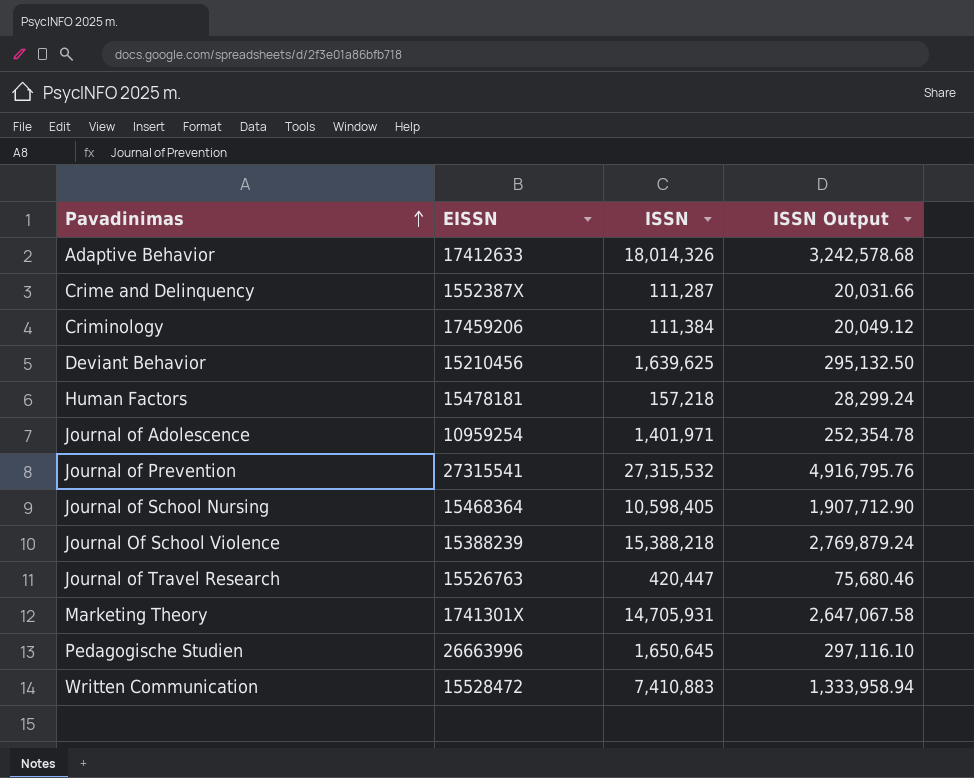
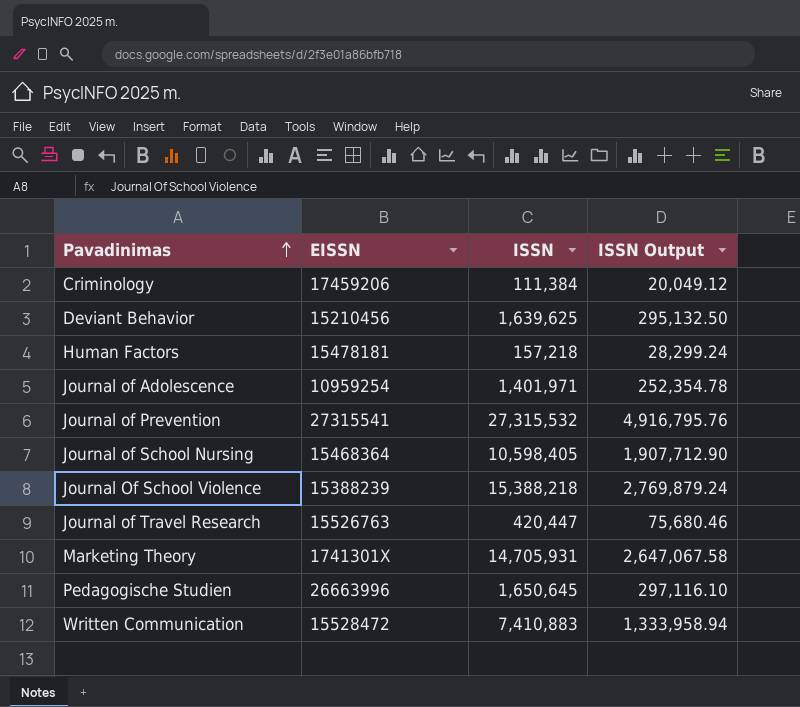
row Adaptive Behavior: 17412633 | 18,014,326 | 3,242,578.68 -> none
row Crime and Delinquency: 1552387X | 111,287 | 20,031.66 -> none

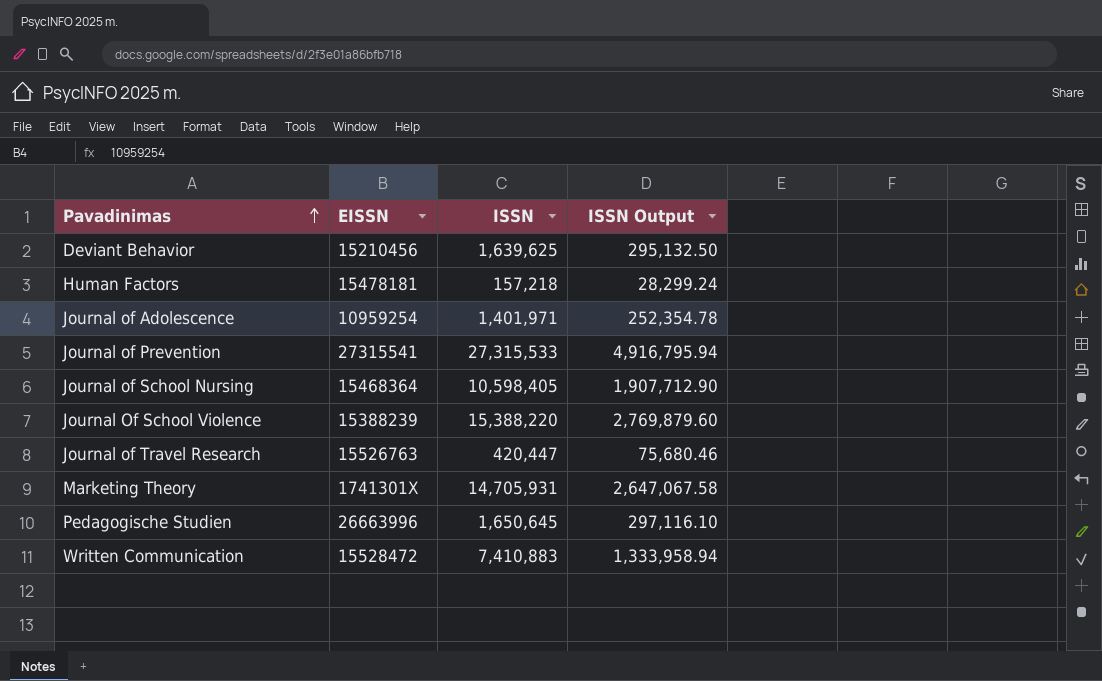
row Criminology: 17459206 | 111,384 | 20,049.12 -> none
Journal of Prevention | ISSN: 27,315,532 -> 27,315,533
Journal of Prevention | ISSN Output: 4,916,795.76 -> 4,916,795.94
Journal Of School Violence | ISSN: 15,388,218 -> 15,388,220
Journal Of School Violence | ISSN Output: 2,769,879.24 -> 2,769,879.60

